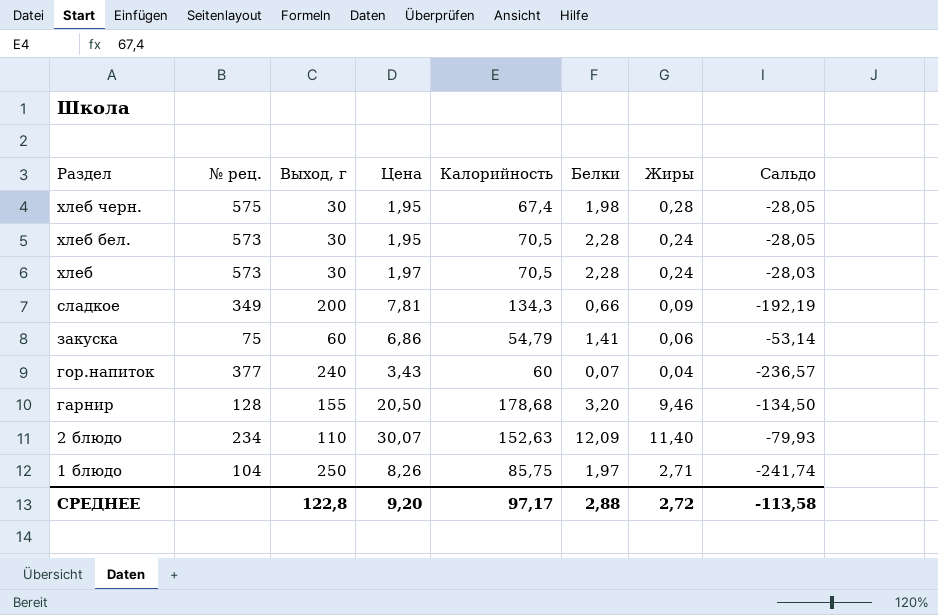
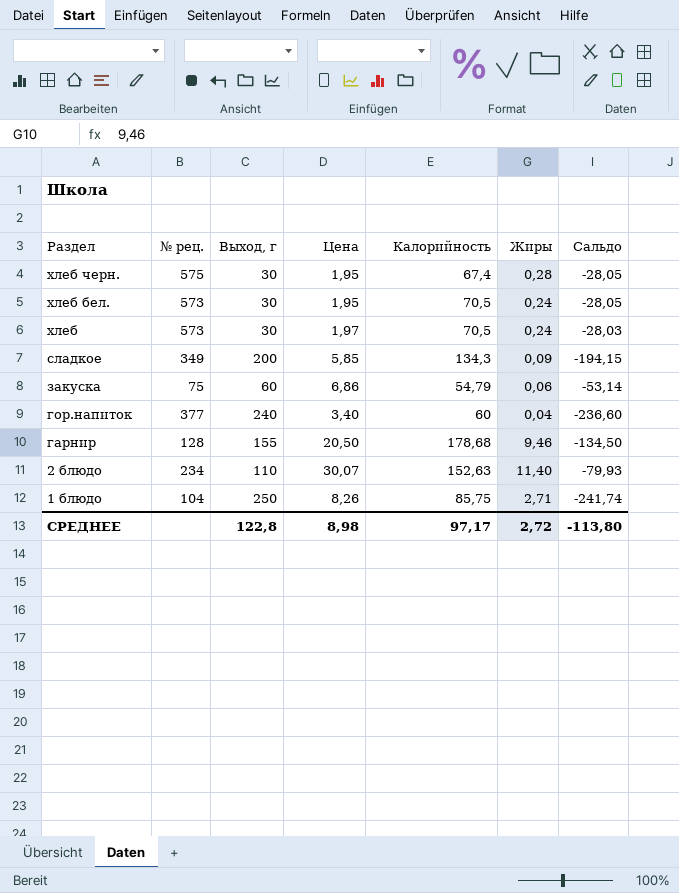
column Белки | position: 6 -> none
сладкое | Цена: 7,81 -> 5,85
сладкое | Сальдо: -192,19 -> -194,15
гор.напиток | Цена: 3,43 -> 3,40
гор.напиток | Сальдо: -236,57 -> -236,60
СРЕДНЕЕ | Цена: 9,20 -> 8,98
СРЕДНЕЕ | Сальдо: -113,58 -> -113,80

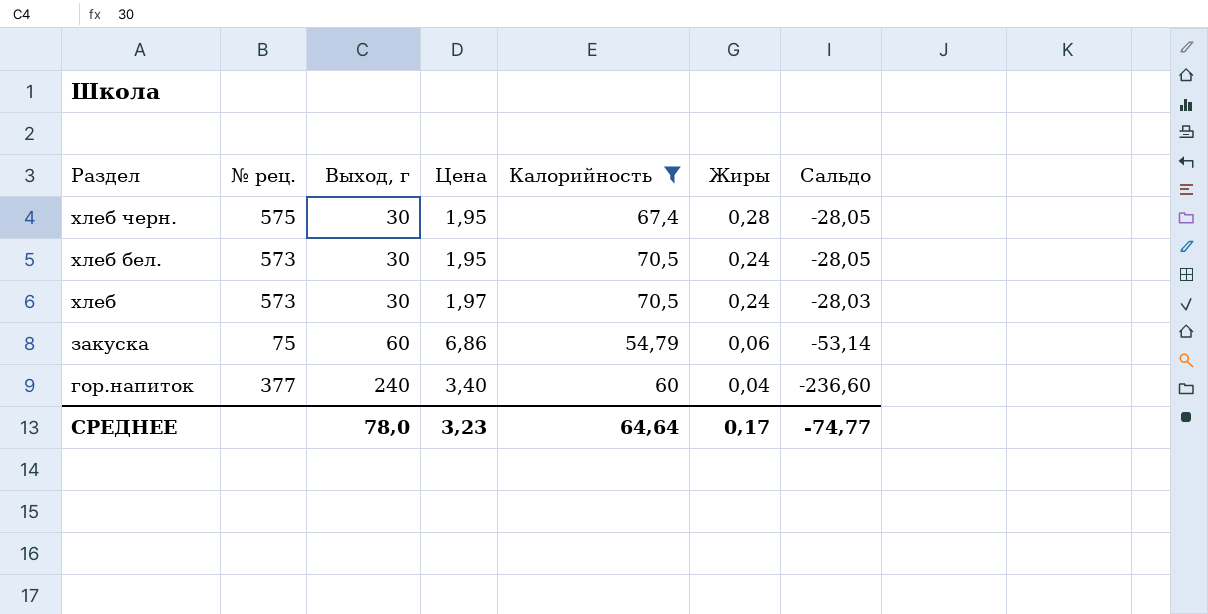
filter: none -> Калорийность <= 70,5
СРЕДНЕЕ | Выход, г: 122,8 -> 78,0
СРЕДНЕЕ | Цена: 8,98 -> 3,23
СРЕДНЕЕ | Калорийность: 97,17 -> 64,64
СРЕДНЕЕ | Жиры: 2,72 -> 0,17
СРЕДНЕЕ | Сальдо: -113,80 -> -74,77

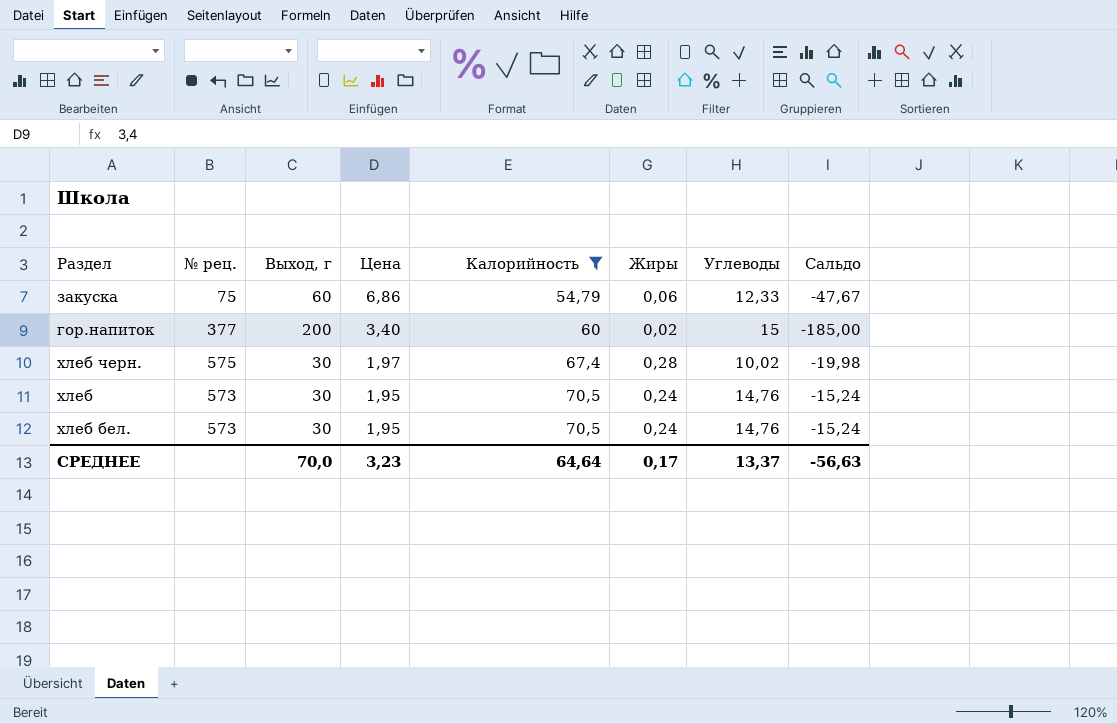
row order: Раздел descending -> Цена descending
column Углеводы | position: none -> 7
column Сальдо | formula: [Цена] - [Выход, г] -> [Углеводы] - [Выход, г]
гор.напиток | Выход, г: 240 -> 200
гор.напиток | Жиры: 0,04 -> 0,02
хлеб черн. | Цена: 1,95 -> 1,97
хлеб | Цена: 1,97 -> 1,95
СРЕДНЕЕ | Выход, г: 78,0 -> 70,0
СРЕДНЕЕ | Сальдо: -74,77 -> -56,63

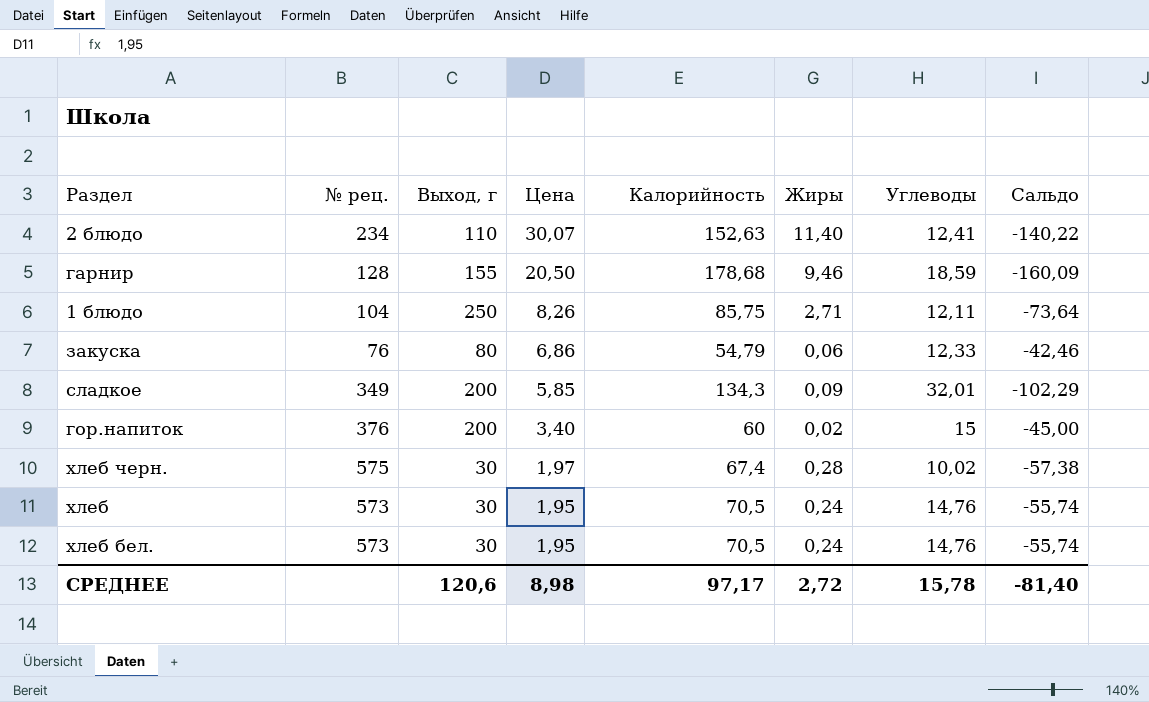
filter: Калорийность <= 70,5 -> none
column Сальдо | formula: [Углеводы] - [Выход, г] -> [Углеводы] - [Калорийность]
закуска | № рец.: 75 -> 76
закуска | Выход, г: 60 -> 80
гор.напиток | № рец.: 377 -> 376
СРЕДНЕЕ | Выход, г: 70,0 -> 120,6
СРЕДНЕЕ | Цена: 3,23 -> 8,98
СРЕДНЕЕ | Калорийность: 64,64 -> 97,17
СРЕДНЕЕ | Жиры: 0,17 -> 2,72
СРЕДНЕЕ | Углеводы: 13,37 -> 15,78
СРЕДНЕЕ | Сальдо: -56,63 -> -81,40

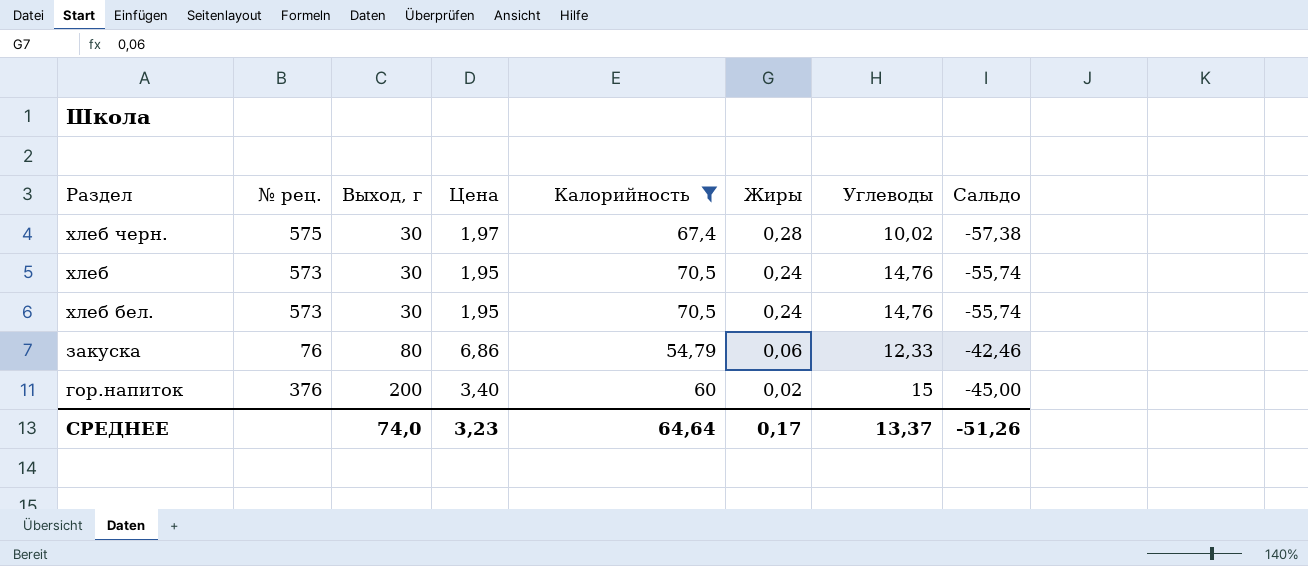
filter: none -> Калорийность <= 70,5
row order: Цена descending -> Выход, г ascending
СРЕДНЕЕ | Выход, г: 120,6 -> 74,0
СРЕДНЕЕ | Цена: 8,98 -> 3,23
СРЕДНЕЕ | Калорийность: 97,17 -> 64,64
СРЕДНЕЕ | Жиры: 2,72 -> 0,17
СРЕДНЕЕ | Углеводы: 15,78 -> 13,37
СРЕДНЕЕ | Сальдо: -81,40 -> -51,26

